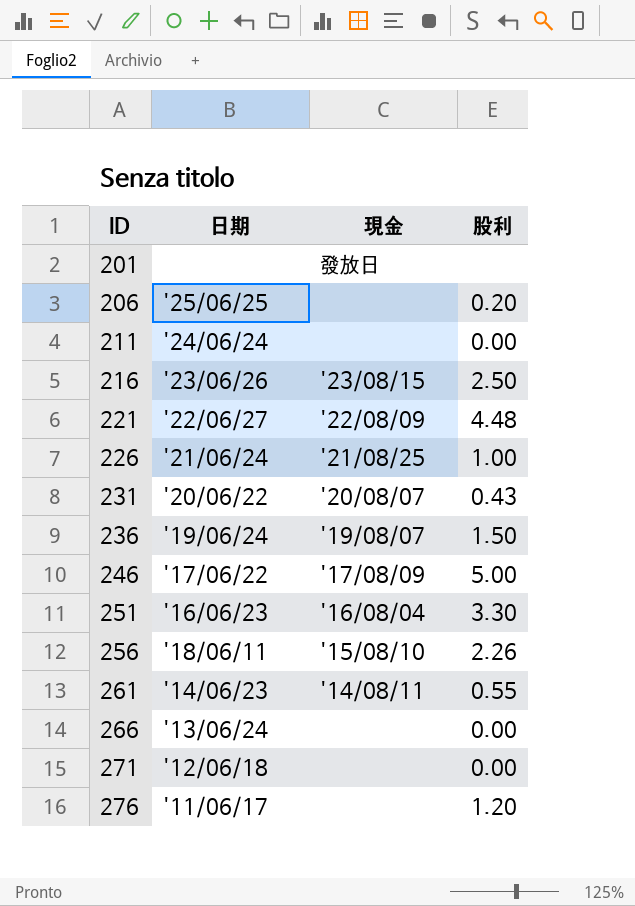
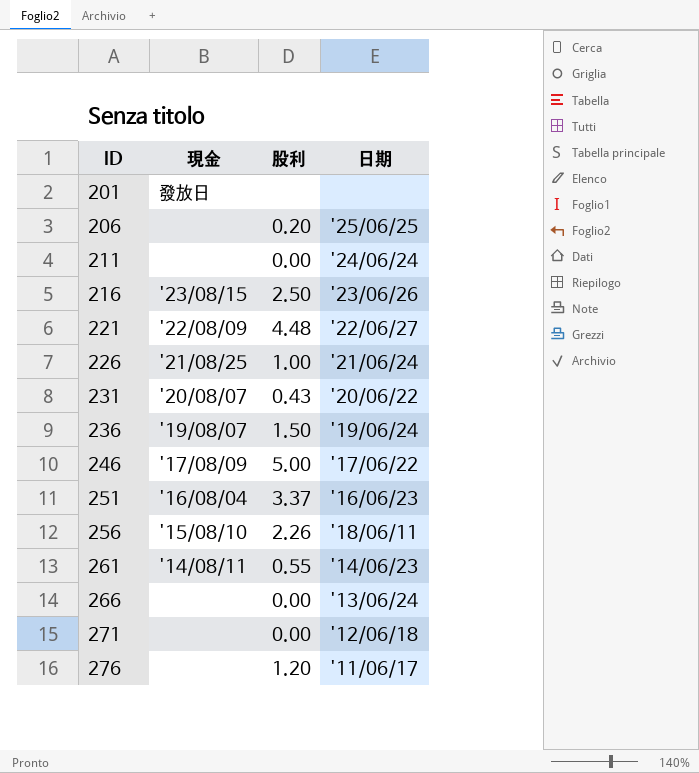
column 日期 | position: 2 -> 4
251 | 股利: 3.30 -> 3.37

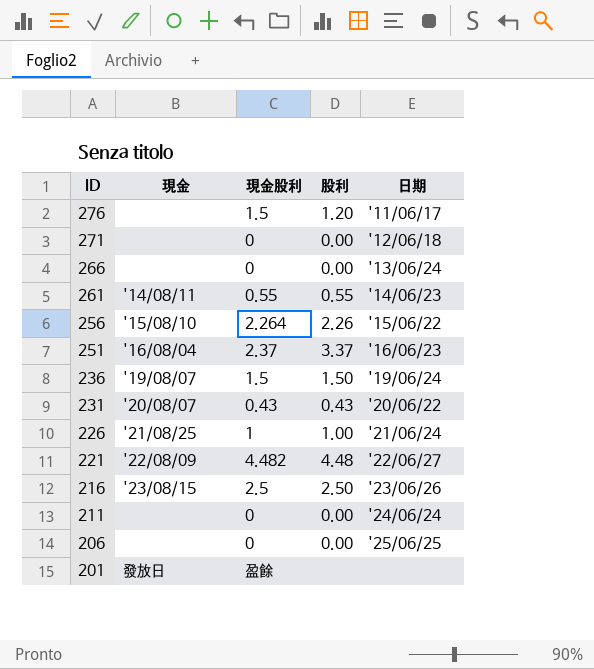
row order: ID ascending -> ID descending
column 現金股利 | position: none -> 3
row 246: '17/08/09 | 5.00 | '17/06/22 -> none
256 | 日期: '18/06/11 -> '15/06/22
206 | 股利: 0.20 -> 0.00

